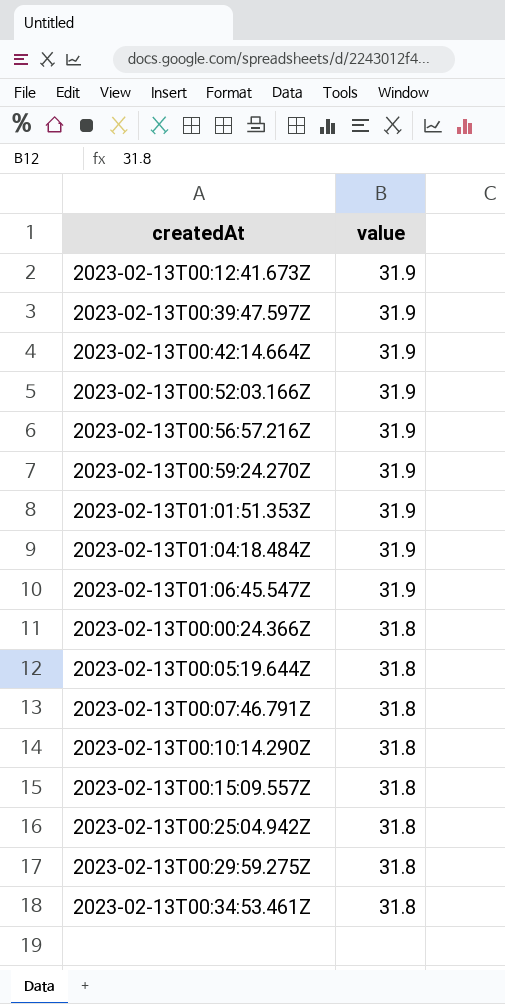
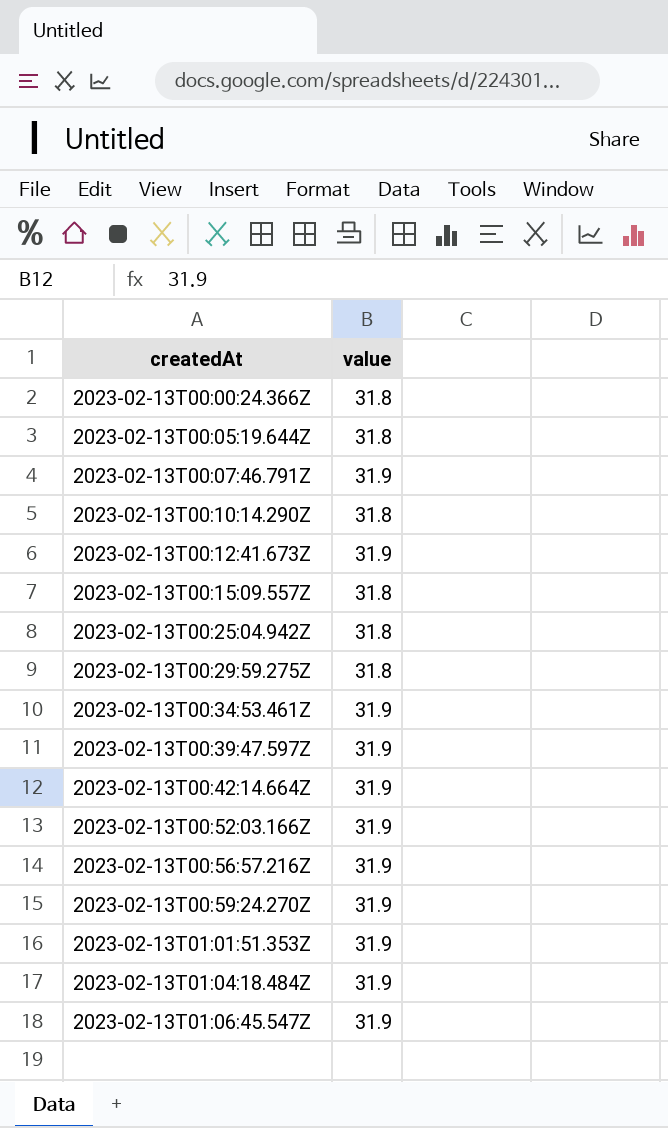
row order: value descending -> createdAt ascending
2023-02-13T00:07:46.791Z | value: 31.8 -> 31.9
2023-02-13T00:34:53.461Z | value: 31.8 -> 31.9

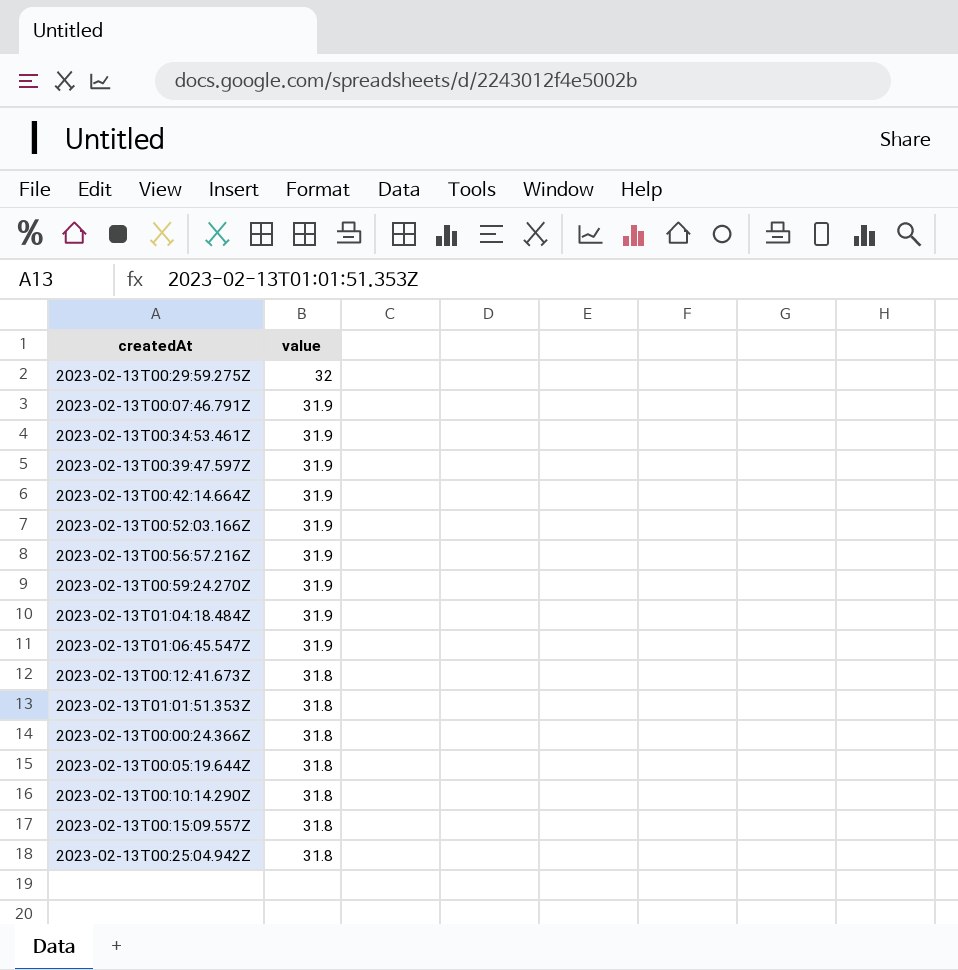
row order: createdAt ascending -> value descending
2023-02-13T00:29:59.275Z | value: 31.8 -> 32
2023-02-13T00:12:41.673Z | value: 31.9 -> 31.8
2023-02-13T01:01:51.353Z | value: 31.9 -> 31.8

